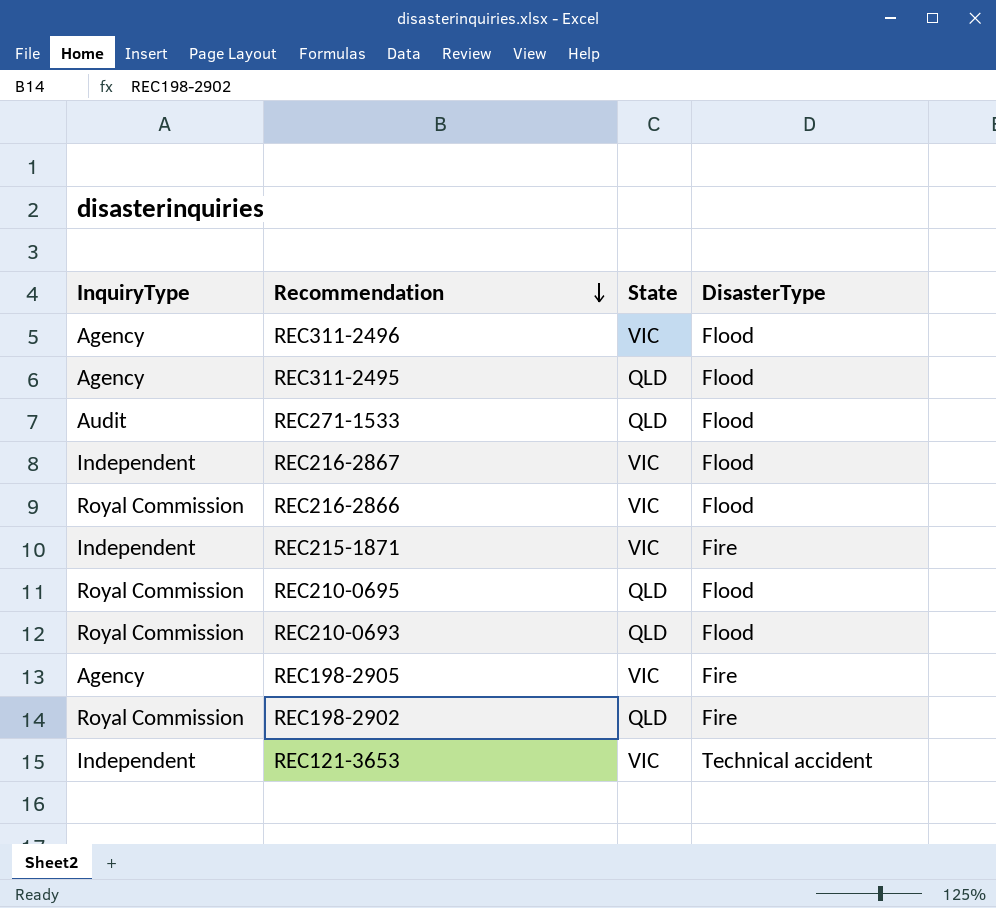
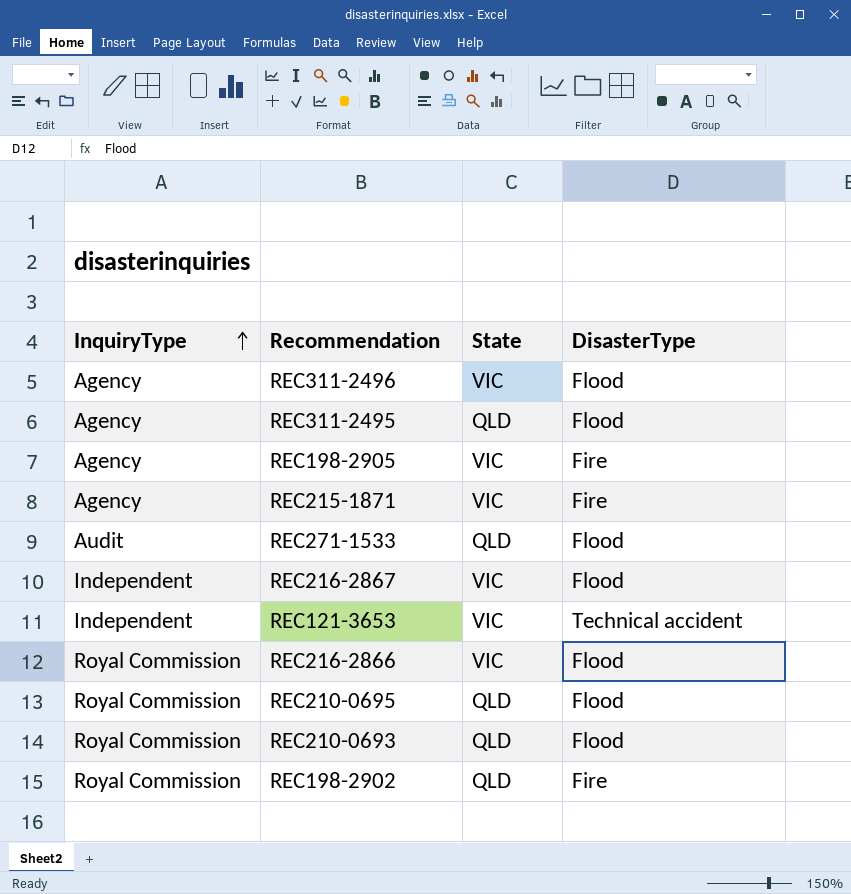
row order: Recommendation descending -> InquiryType ascending
REC215-1871 | InquiryType: Independent -> Agency

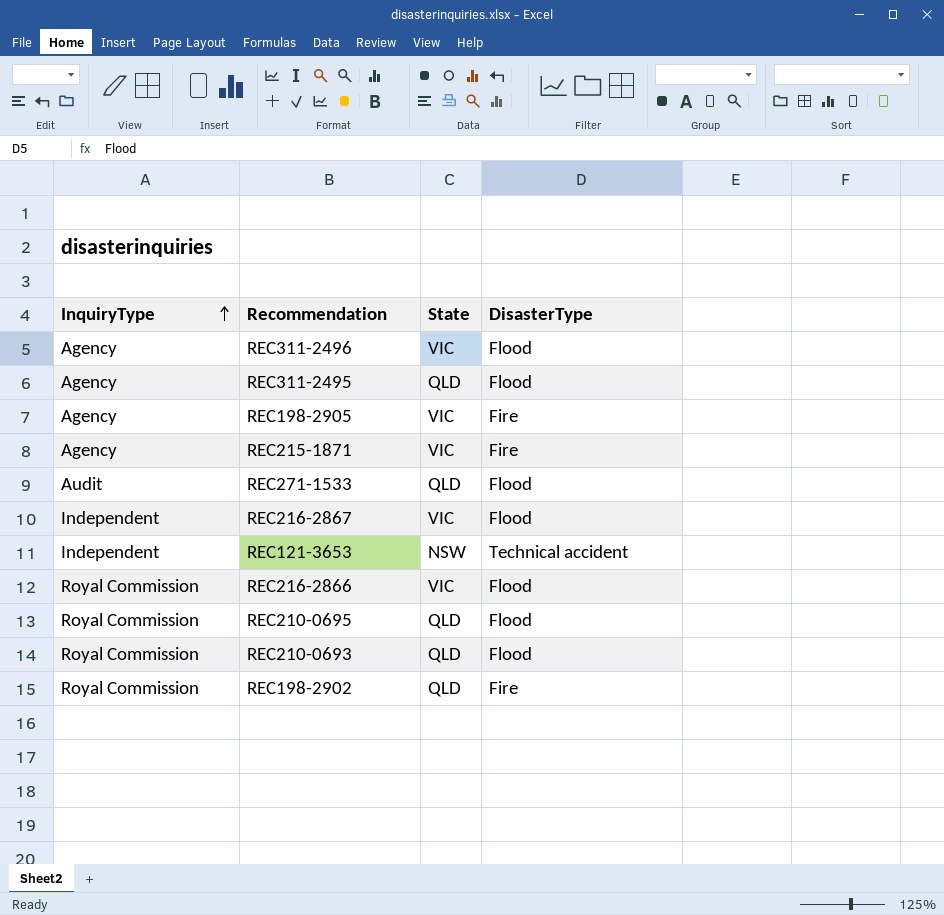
REC121-3653 | State: VIC -> NSW

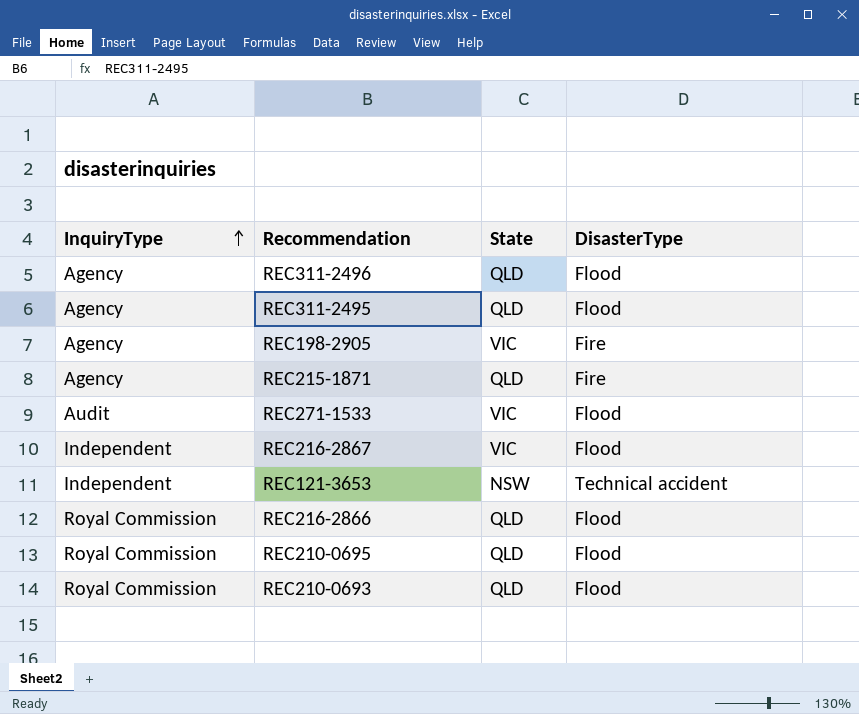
row REC198-2902: Royal Commission | QLD | Fire -> none
REC311-2496 | State: VIC -> QLD
REC215-1871 | State: VIC -> QLD
REC271-1533 | State: QLD -> VIC
REC216-2866 | State: VIC -> QLD

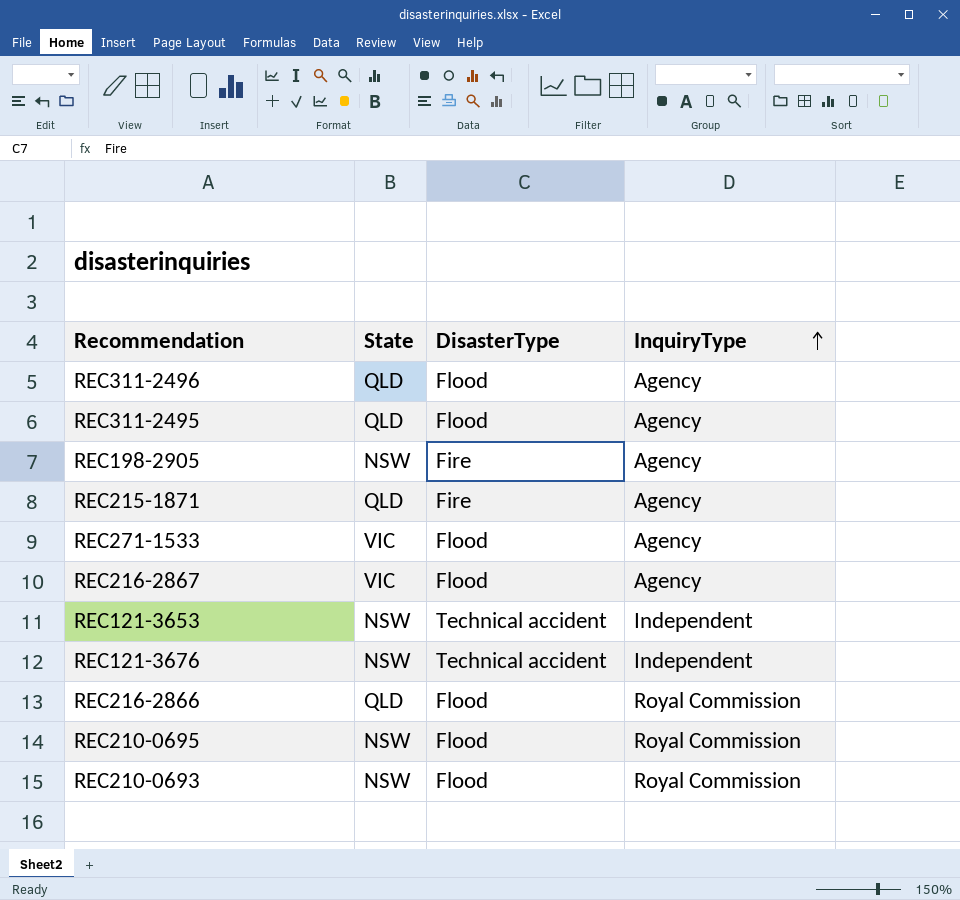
column InquiryType | position: 1 -> 4
REC198-2905 | State: VIC -> NSW
REC271-1533 | InquiryType: Audit -> Agency
REC216-2867 | InquiryType: Independent -> Agency
row REC121-3676: none -> NSW | Technical accident | Independent
REC210-0695 | State: QLD -> NSW
REC210-0693 | State: QLD -> NSW

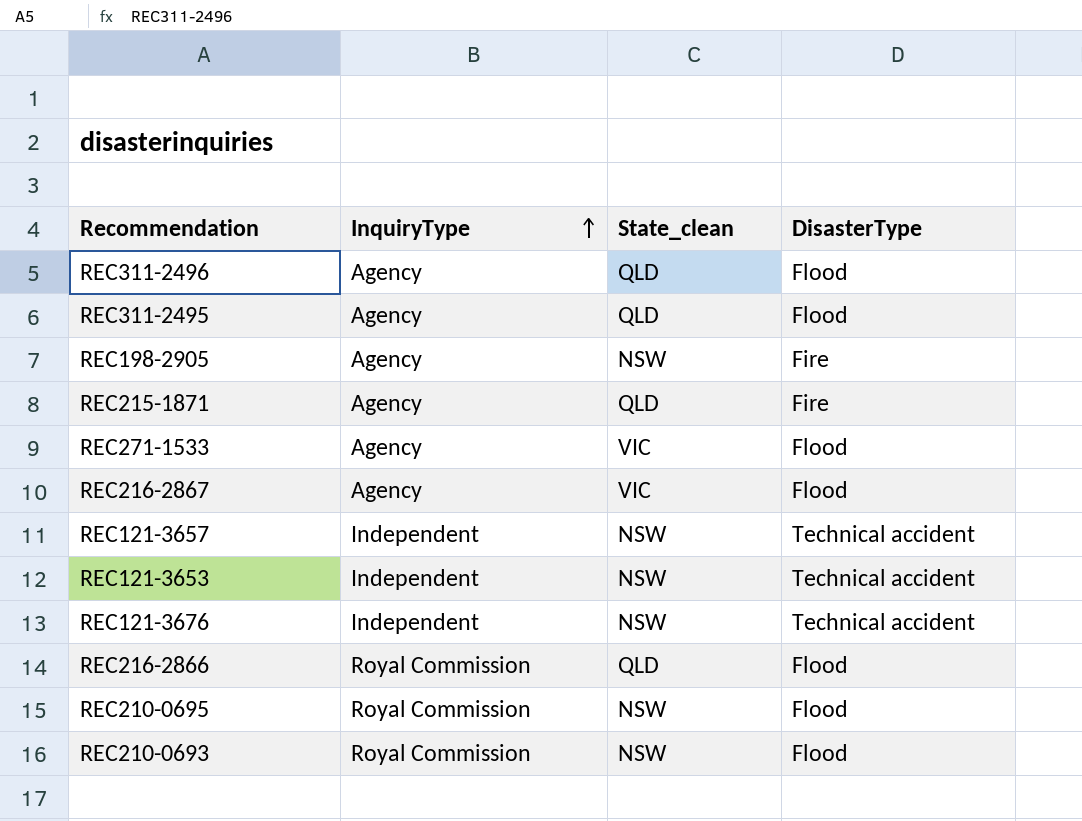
column InquiryType | position: 4 -> 2
column name: State -> State_clean
row REC121-3657: none -> Independent | NSW | Technical accident

